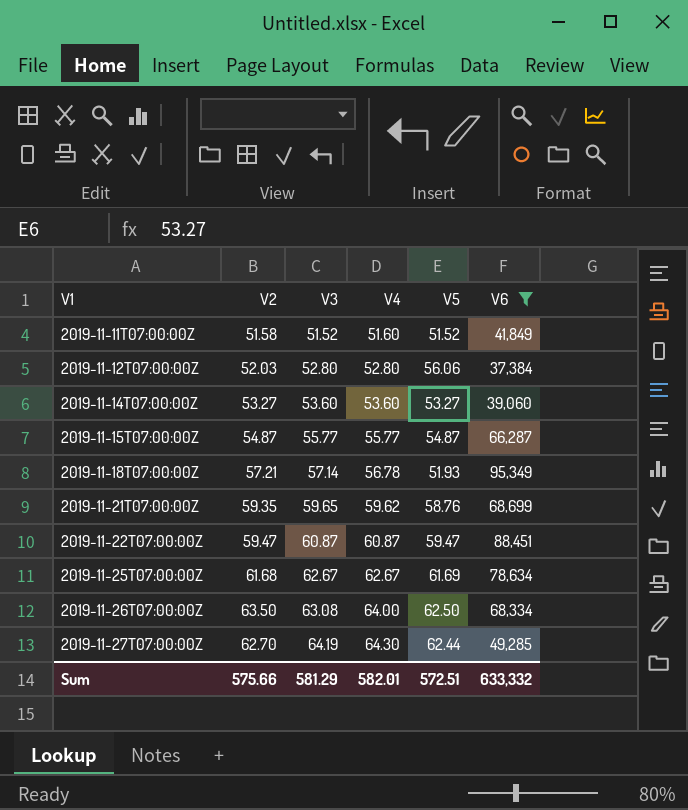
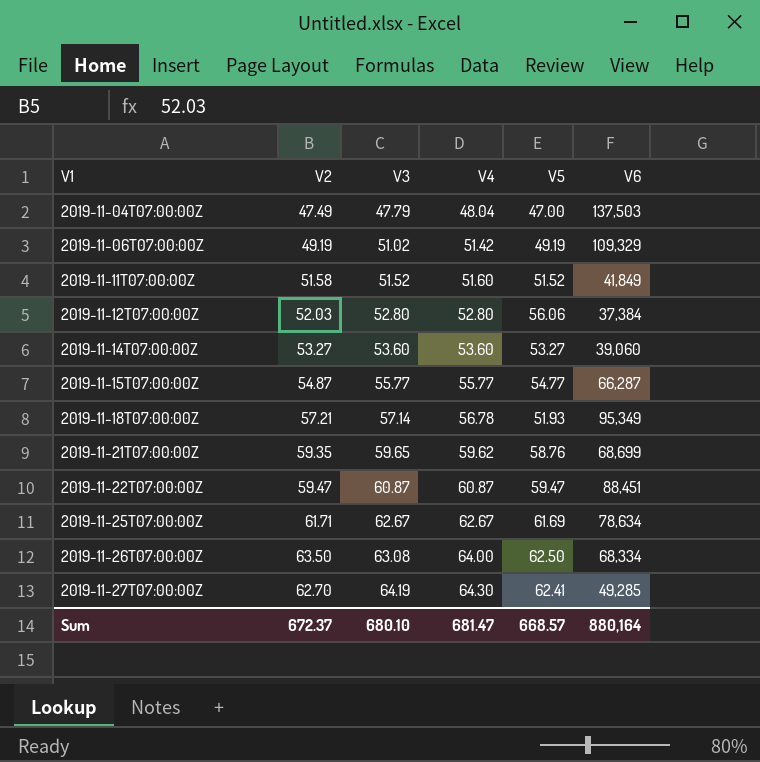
filter: V6 <= 95,349 -> none
2019-11-15T07:00:00Z | V5: 54.87 -> 54.77
2019-11-25T07:00:00Z | V2: 61.68 -> 61.71
2019-11-27T07:00:00Z | V5: 62.44 -> 62.41
Sum | V2: 575.66 -> 672.37
Sum | V3: 581.29 -> 680.10
Sum | V4: 582.01 -> 681.47
Sum | V5: 572.51 -> 668.57
Sum | V6: 633,332 -> 880,164

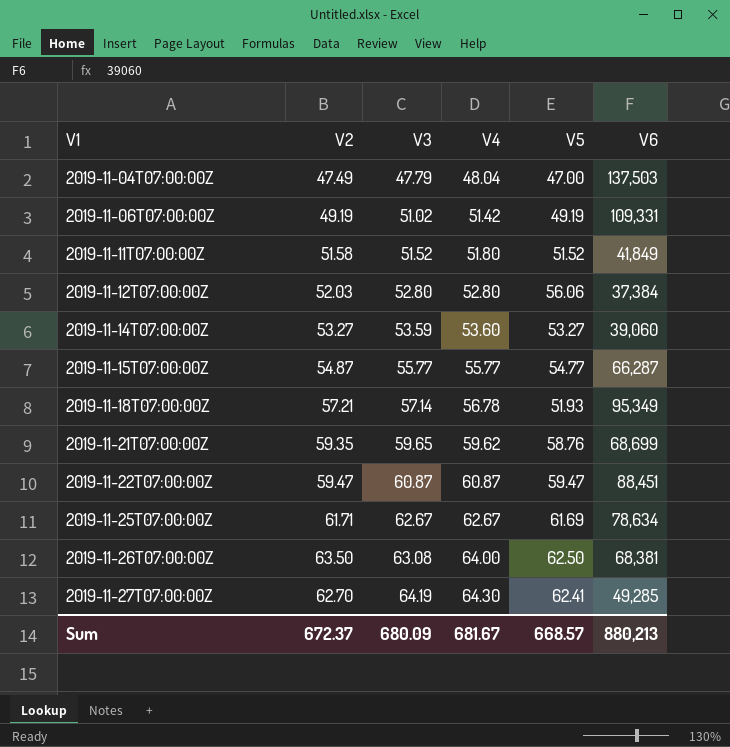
2019-11-06T07:00:00Z | V6: 109,329 -> 109,331
2019-11-11T07:00:00Z | V4: 51.60 -> 51.80
2019-11-14T07:00:00Z | V3: 53.60 -> 53.59
2019-11-26T07:00:00Z | V6: 68,334 -> 68,381
Sum | V3: 680.10 -> 680.09
Sum | V4: 681.47 -> 681.67
Sum | V6: 880,164 -> 880,213

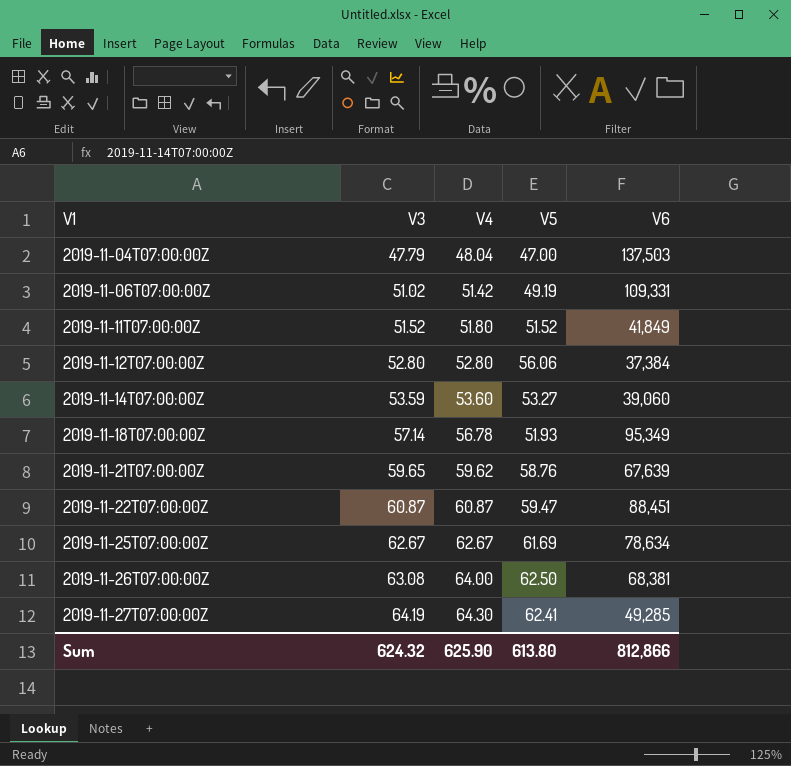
column V2 | position: 2 -> none
row 2019-11-15T07:00:00Z: 54.87 | 55.77 | 55.77 | 54.77 | 66,287 -> none
2019-11-21T07:00:00Z | V6: 68,699 -> 67,639
Sum | V3: 680.09 -> 624.32
Sum | V4: 681.67 -> 625.90
Sum | V5: 668.57 -> 613.80
Sum | V6: 880,213 -> 812,866

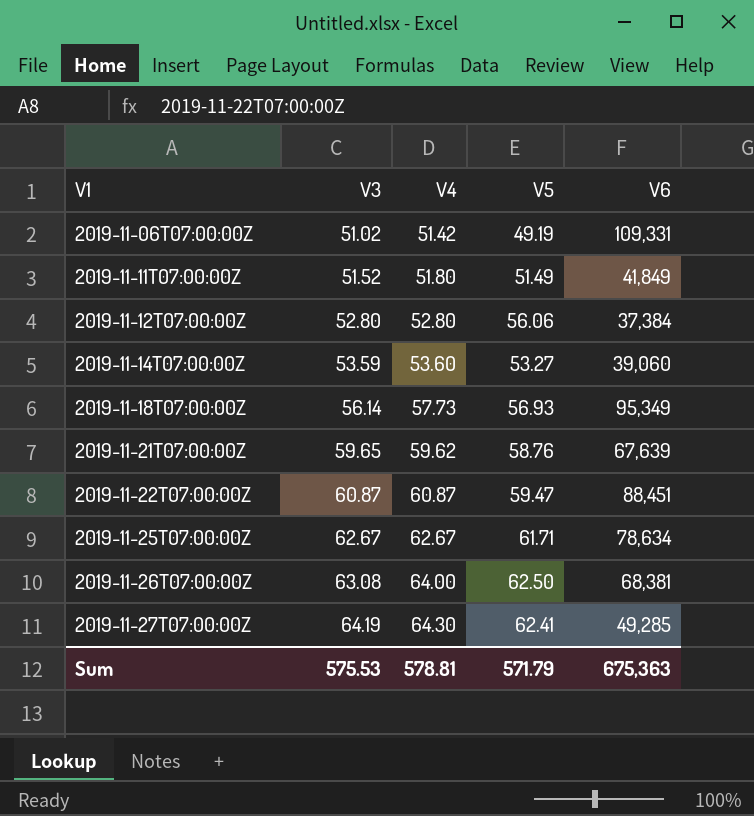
row 2019-11-04T07:00:00Z: 47.79 | 48.04 | 47.00 | 137,503 -> none
2019-11-11T07:00:00Z | V5: 51.52 -> 51.49
2019-11-18T07:00:00Z | V3: 57.14 -> 56.14
2019-11-18T07:00:00Z | V4: 56.78 -> 57.73
2019-11-18T07:00:00Z | V5: 51.93 -> 56.93
2019-11-25T07:00:00Z | V5: 61.69 -> 61.71
Sum | V3: 624.32 -> 575.53
Sum | V4: 625.90 -> 578.81
Sum | V5: 613.80 -> 571.79
Sum | V6: 812,866 -> 675,363

